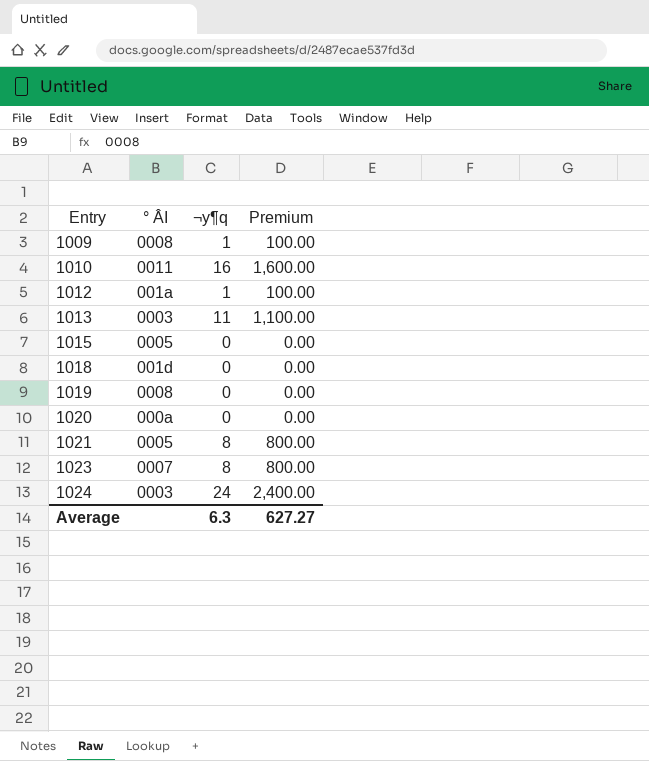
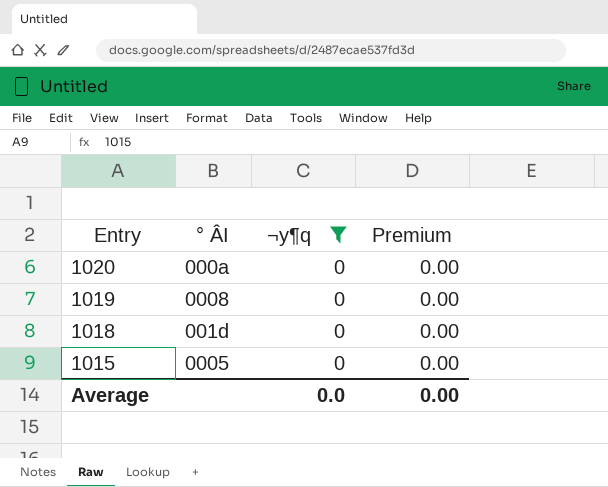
filter: none -> ¬y¶q = 0
row order: Entry ascending -> Entry descending
Average | ¬y¶q: 6.3 -> 0.0
Average | Premium: 627.27 -> 0.00

